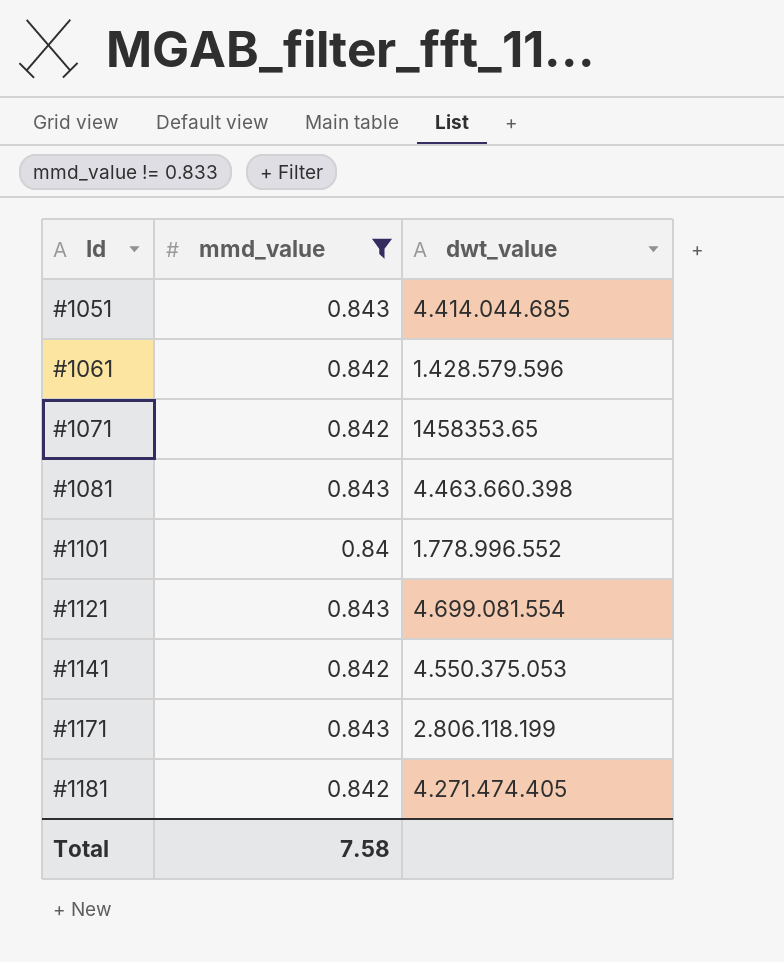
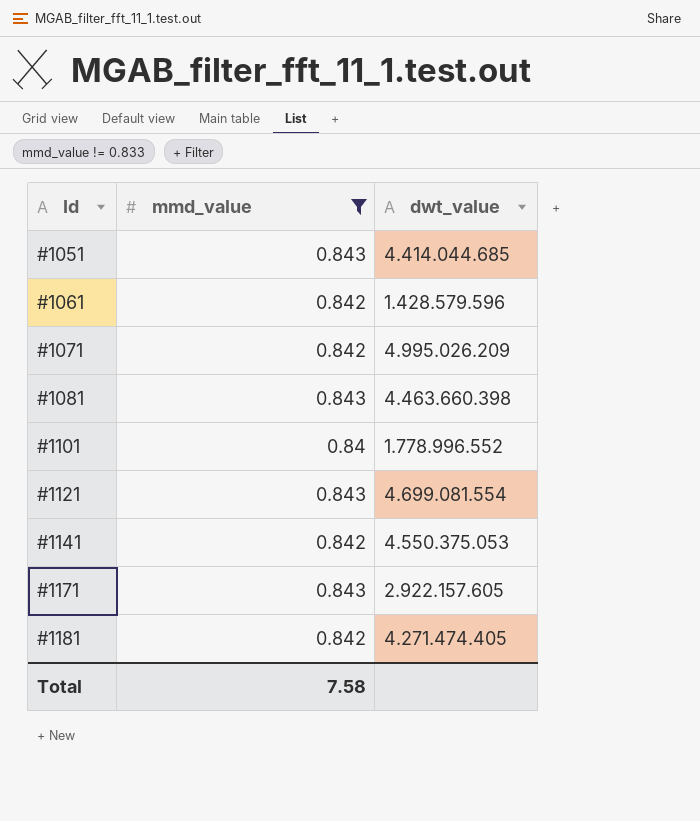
#1071 | dwt_value: 1458353.65 -> 4.995.026.209
#1171 | dwt_value: 2.806.118.199 -> 2.922.157.605

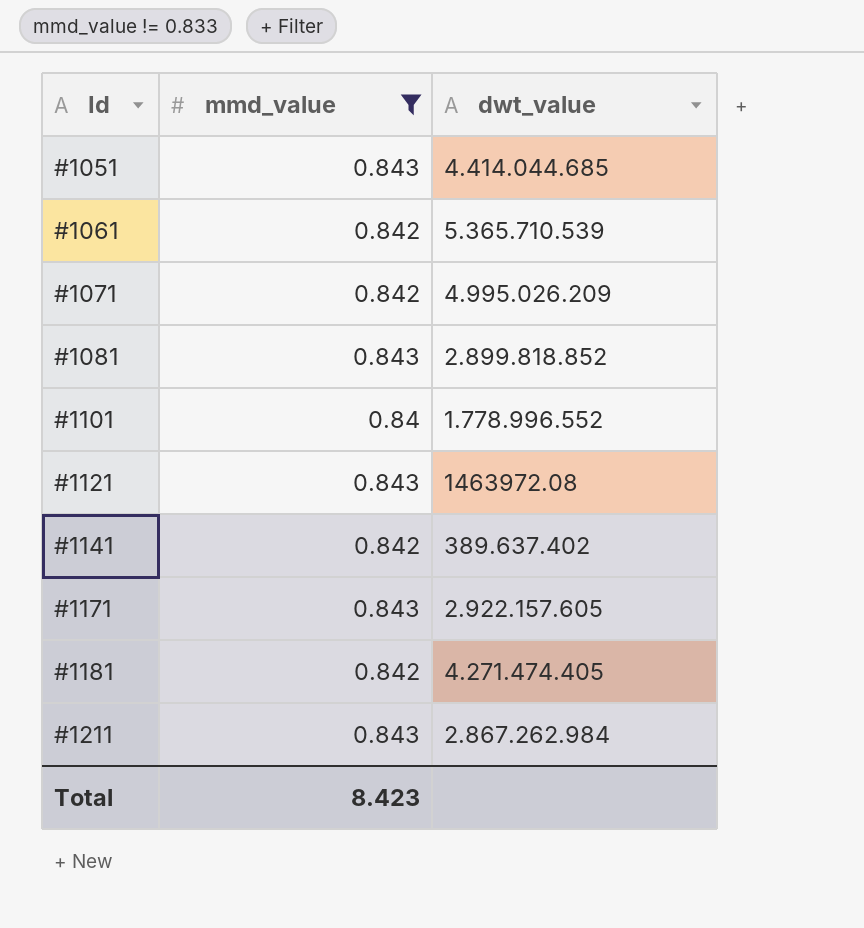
#1061 | dwt_value: 1.428.579.596 -> 5.365.710.539
#1081 | dwt_value: 4.463.660.398 -> 2.899.818.852
#1121 | dwt_value: 4.699.081.554 -> 1463972.08
#1141 | dwt_value: 4.550.375.053 -> 389.637.402
row #1211: none -> 0.843 | 2.867.262.984
Total | mmd_value: 7.58 -> 8.423

